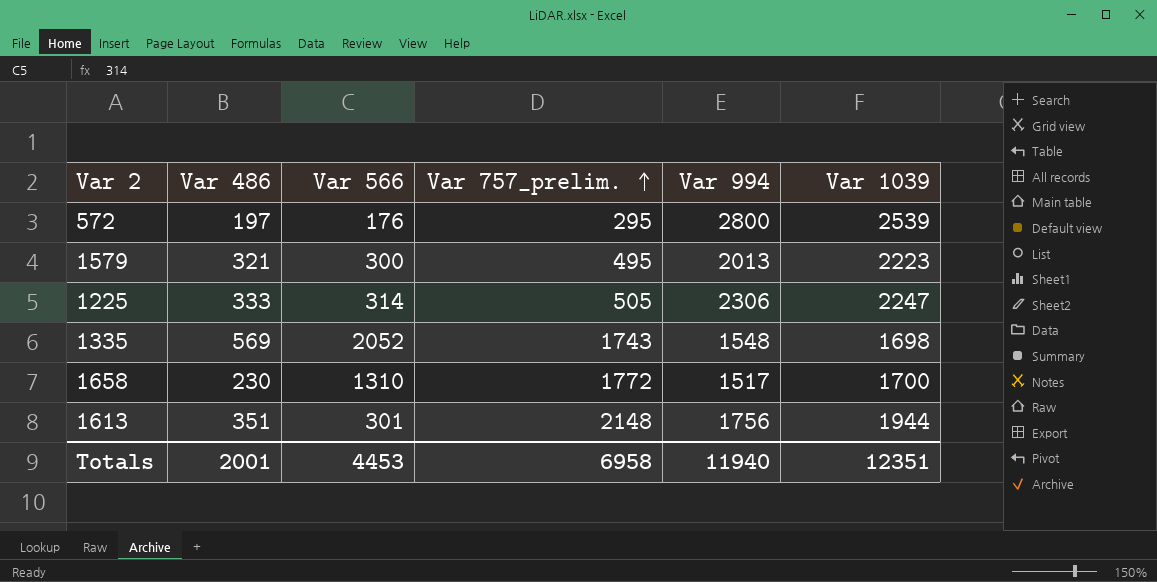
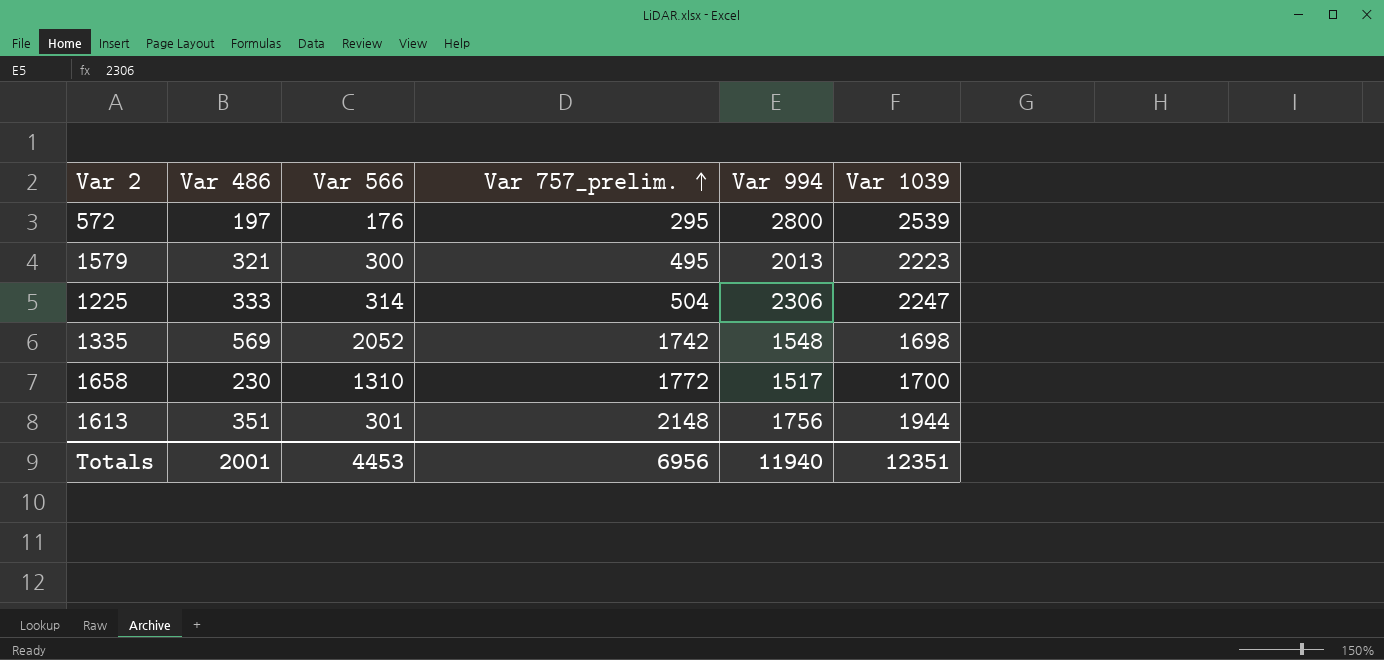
1225 | Var 757_prelim.: 505 -> 504
1335 | Var 757_prelim.: 1743 -> 1742
Totals | Var 757_prelim.: 6958 -> 6956

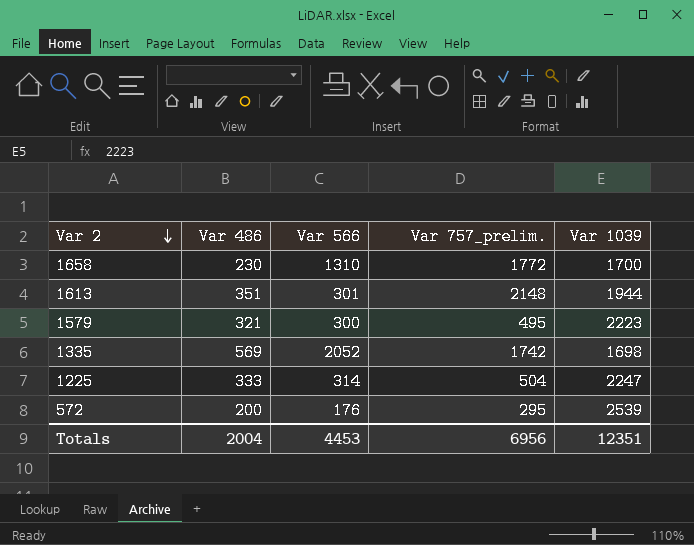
row order: Var 757_prelim. ascending -> Var 2 descending
column Var 994 | position: 5 -> none
572 | Var 486: 197 -> 200
Totals | Var 486: 2001 -> 2004

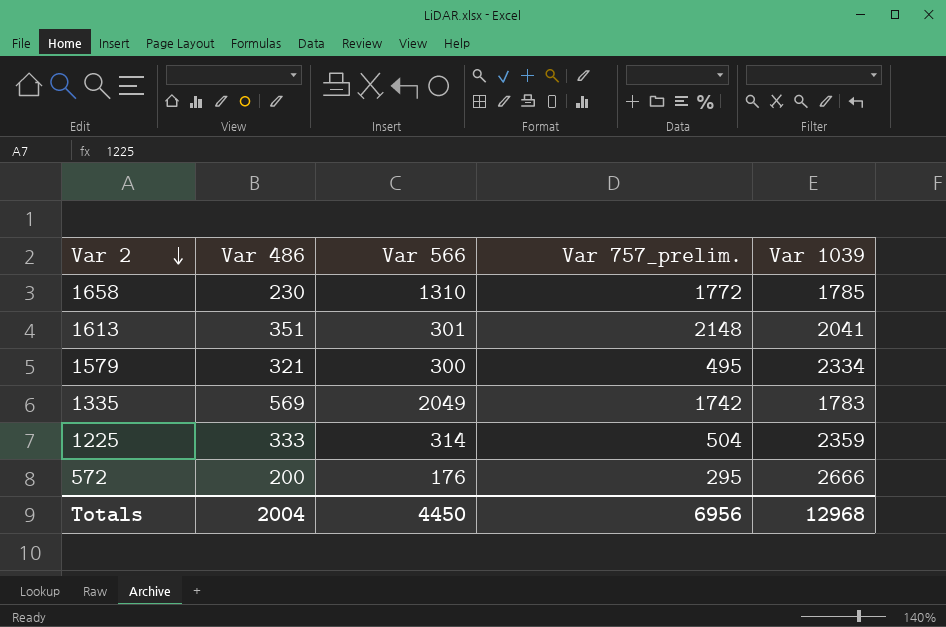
1658 | Var 1039: 1700 -> 1785
1613 | Var 1039: 1944 -> 2041
1579 | Var 1039: 2223 -> 2334
1335 | Var 566: 2052 -> 2049
1335 | Var 1039: 1698 -> 1783
1225 | Var 1039: 2247 -> 2359
572 | Var 1039: 2539 -> 2666
Totals | Var 566: 4453 -> 4450
Totals | Var 1039: 12351 -> 12968

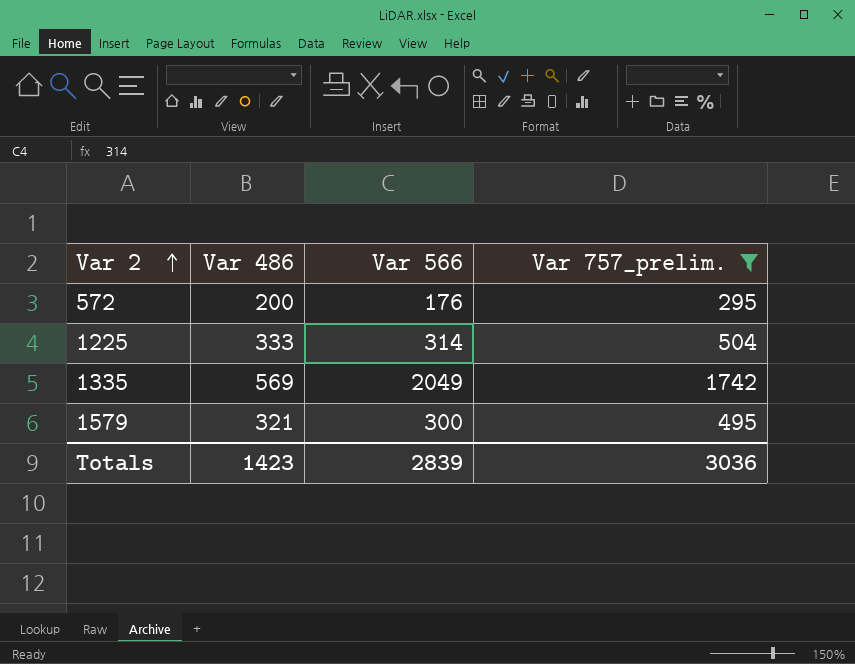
filter: none -> Var 757_prelim. <= 1742
row order: Var 2 descending -> Var 2 ascending
column Var 1039 | position: 5 -> none
Totals | Var 486: 2004 -> 1423
Totals | Var 566: 4450 -> 2839
Totals | Var 757_prelim.: 6956 -> 3036

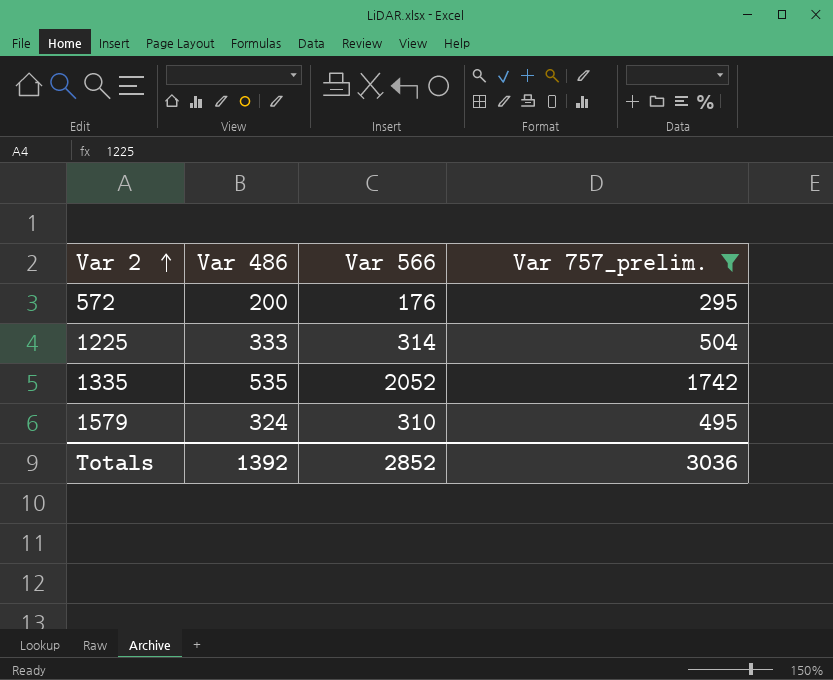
1335 | Var 486: 569 -> 535
1335 | Var 566: 2049 -> 2052
1579 | Var 486: 321 -> 324
1579 | Var 566: 300 -> 310
Totals | Var 486: 1423 -> 1392
Totals | Var 566: 2839 -> 2852

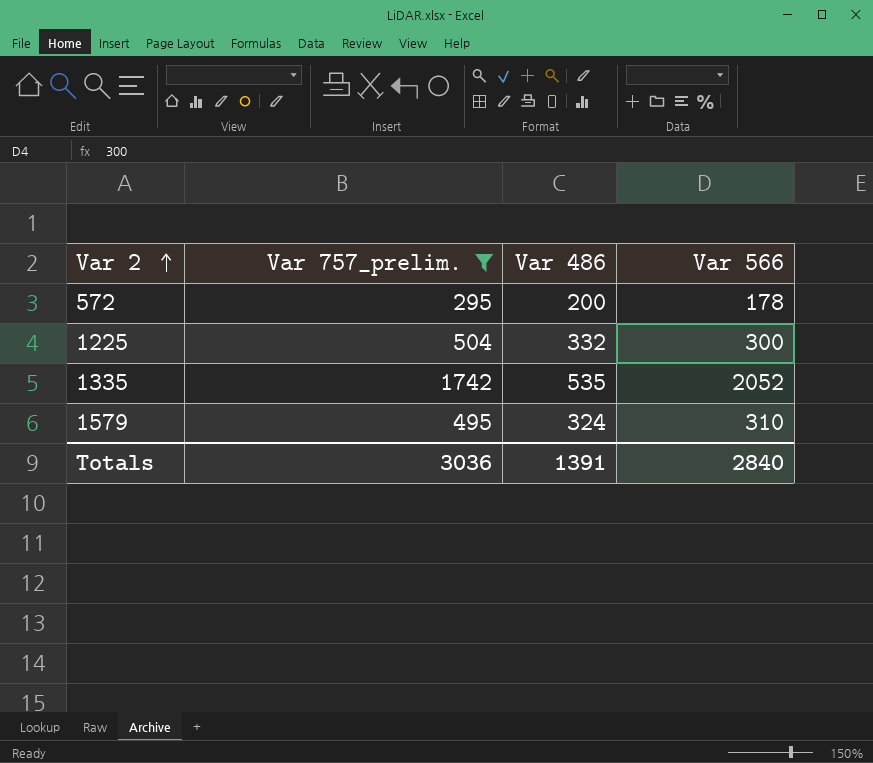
column Var 757_prelim. | position: 4 -> 2
572 | Var 566: 176 -> 178
1225 | Var 486: 333 -> 332
1225 | Var 566: 314 -> 300
Totals | Var 486: 1392 -> 1391
Totals | Var 566: 2852 -> 2840

